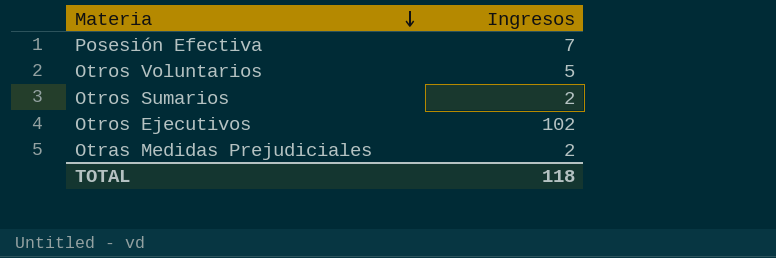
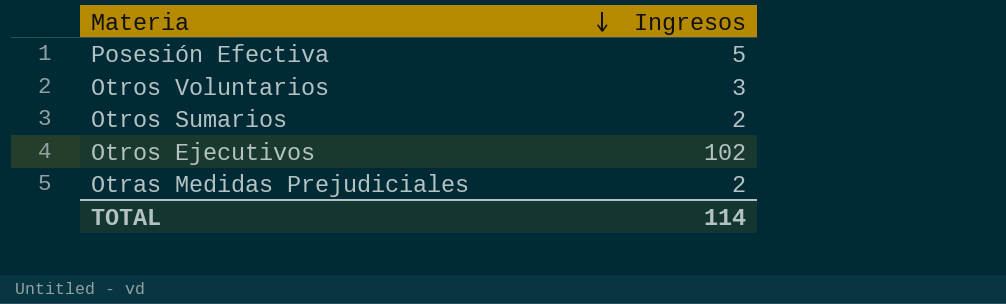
Posesión Efectiva | Ingresos: 7 -> 5
Otros Voluntarios | Ingresos: 5 -> 3
TOTAL | Ingresos: 118 -> 114

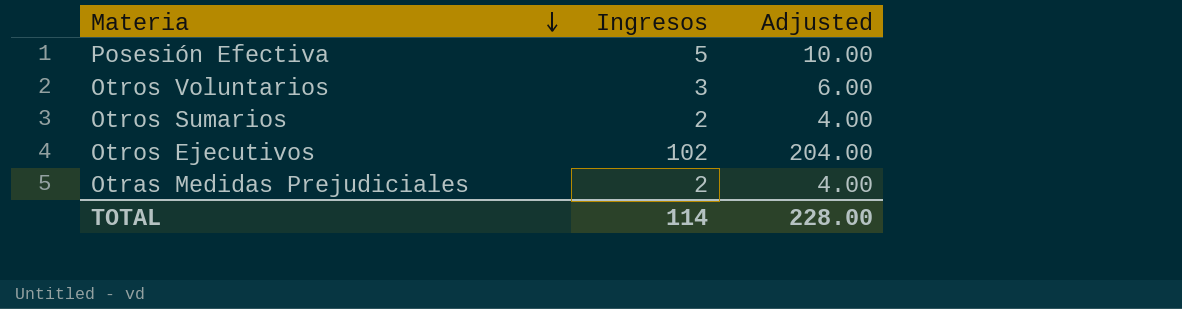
column Adjusted | formula: none -> [Ingresos] * 2

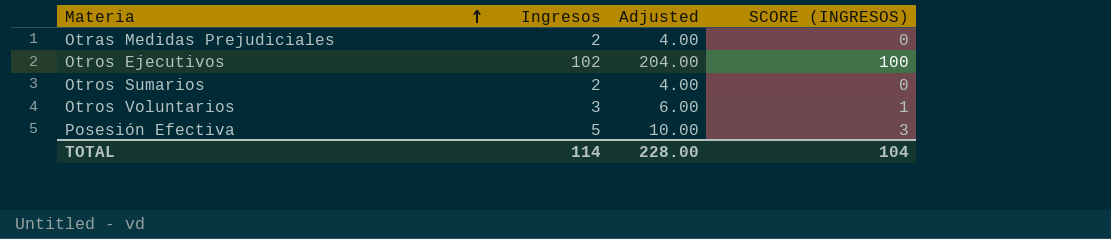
row order: Materia descending -> Materia ascending
column SCORE (INGRESOS) | formula: none -> [Ingresos] - 2

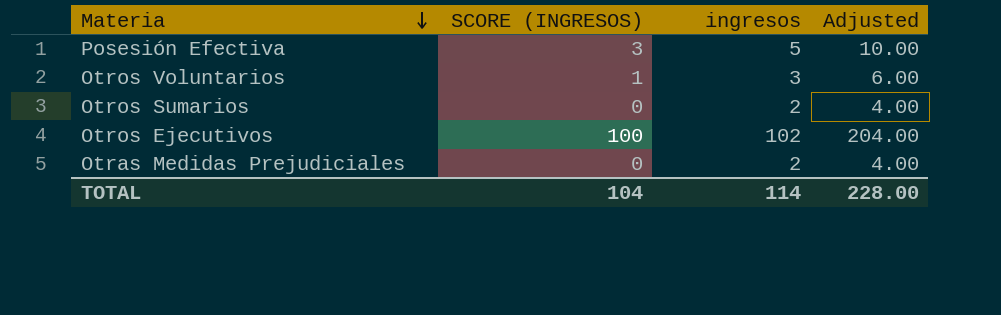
row order: Materia ascending -> Materia descending
column SCORE (INGRESOS) | position: 4 -> 2
column name: Ingresos -> ingresos

